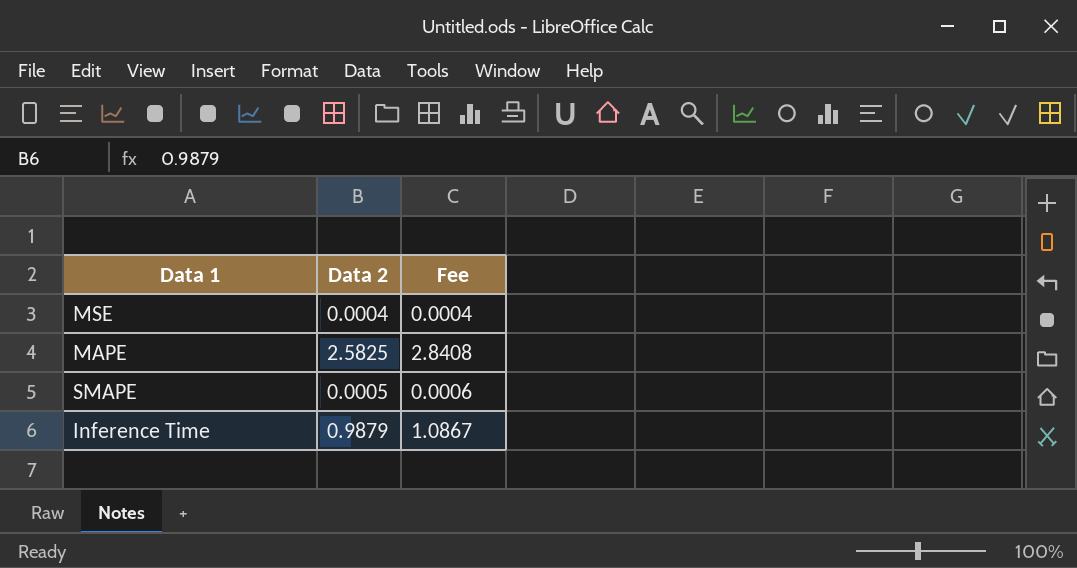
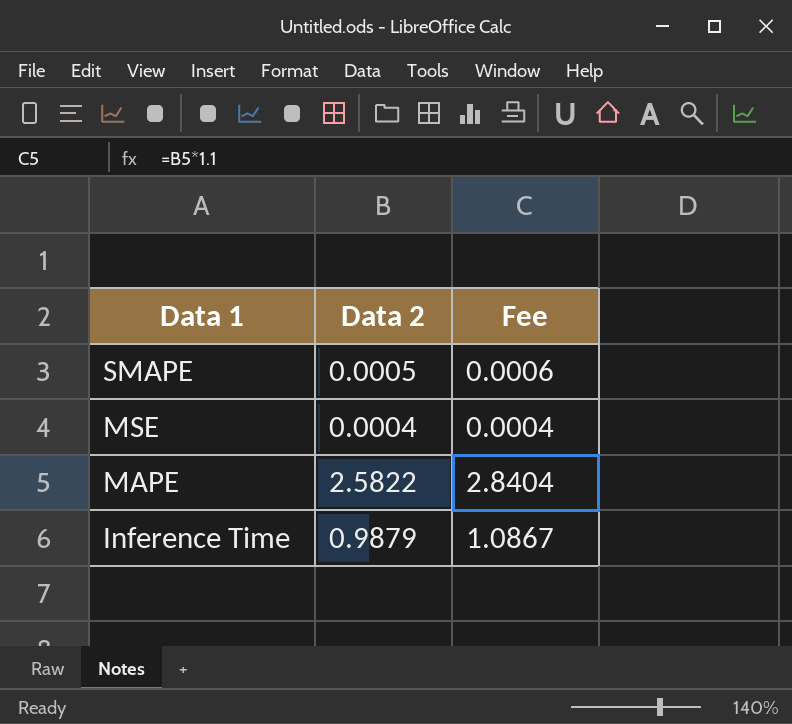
row order: none -> Data 1 descending
MAPE | Data 2: 2.5825 -> 2.5822
MAPE | Fee: 2.8408 -> 2.8404

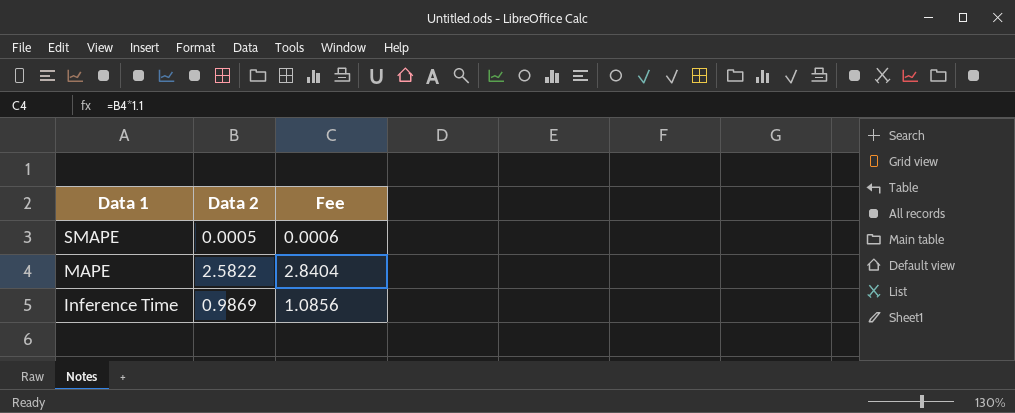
row MSE: 0.0004 | 0.0004 -> none
Inference Time | Data 2: 0.9879 -> 0.9869
Inference Time | Fee: 1.0867 -> 1.0856

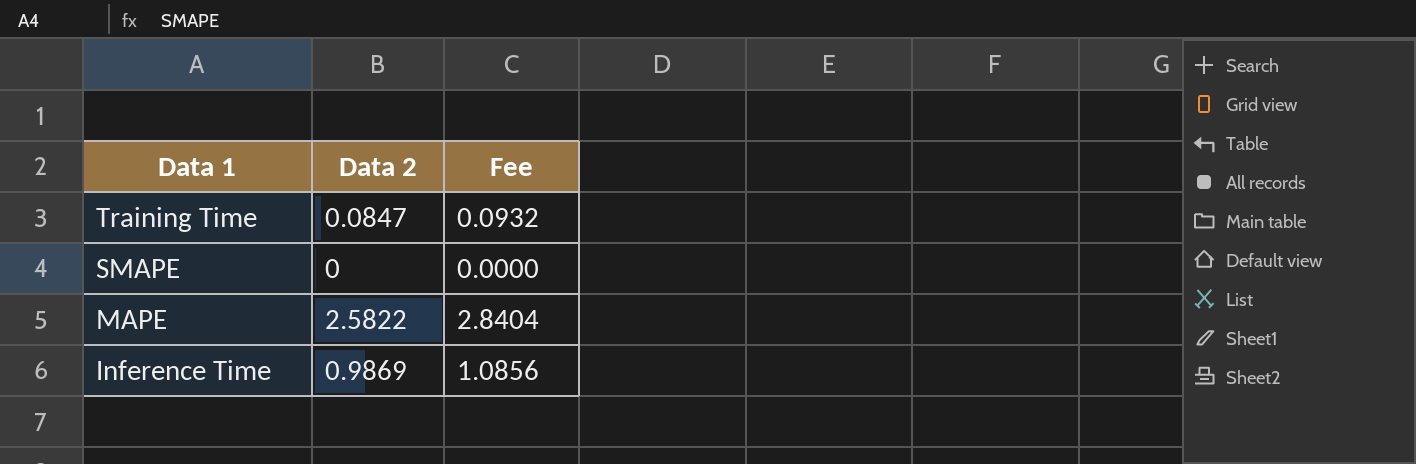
row Training Time: none -> 0.0847 | 0.0932
SMAPE | Data 2: 0.0005 -> 0
SMAPE | Fee: 0.0006 -> 0.0000

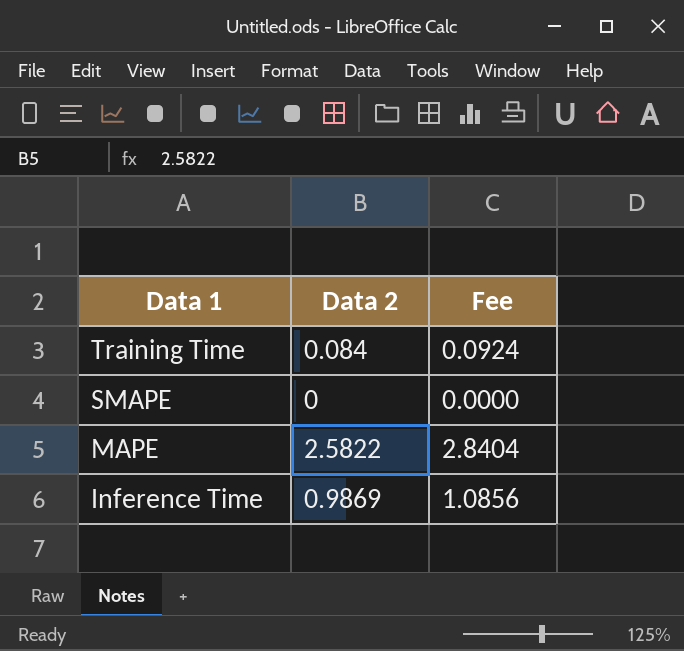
Training Time | Data 2: 0.0847 -> 0.084
Training Time | Fee: 0.0932 -> 0.0924

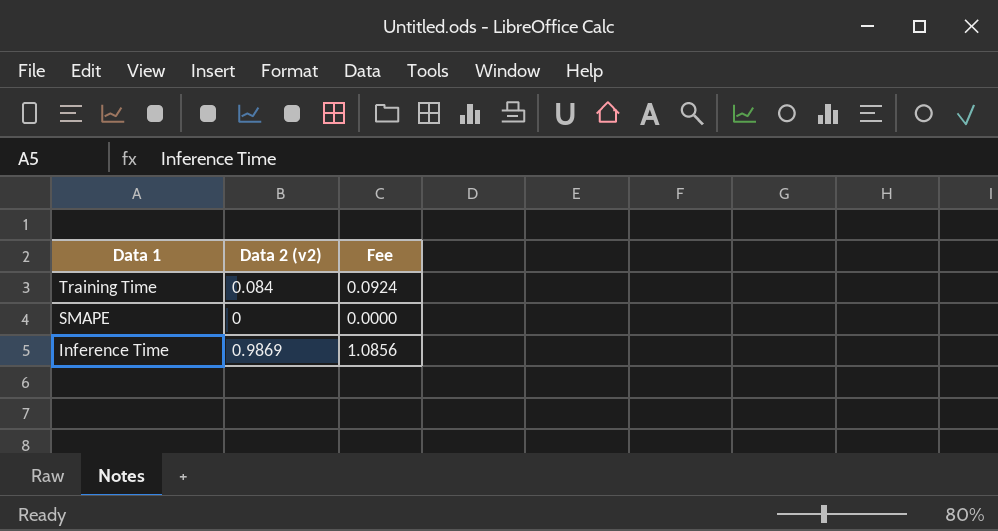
column name: Data 2 -> Data 2 (v2)
row MAPE: 2.5822 | 2.8404 -> none

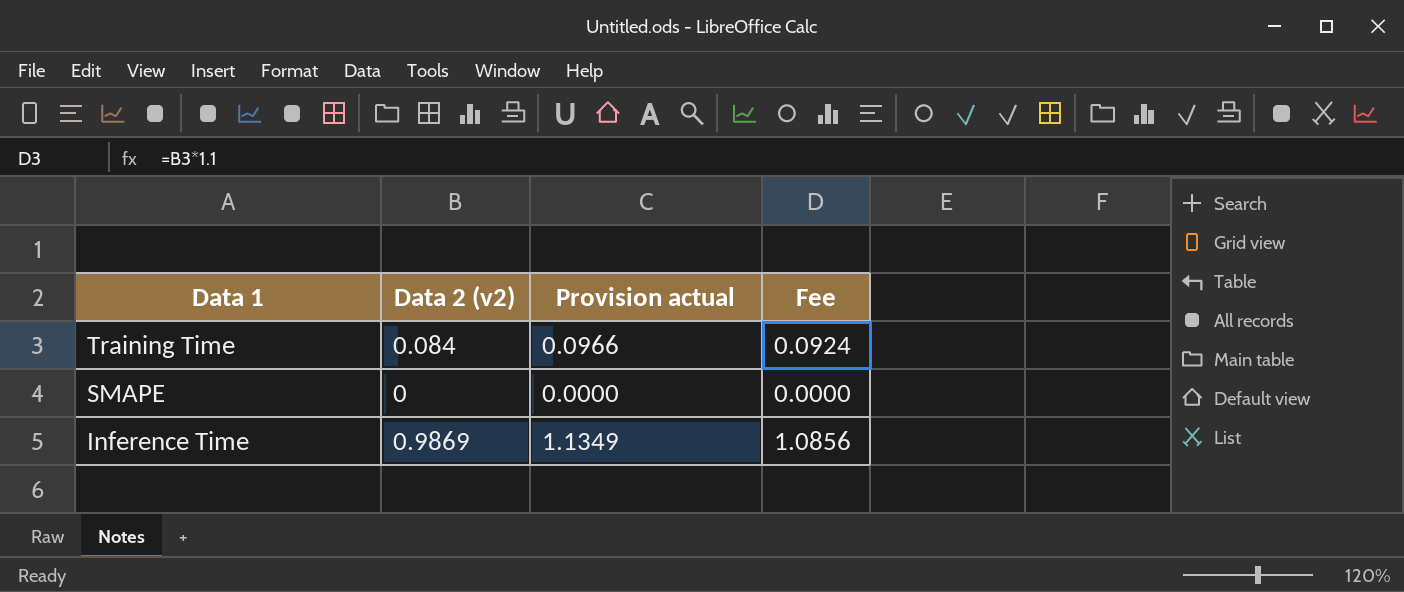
column Provision actual | formula: none -> [Data 2 (v2)] * 1.15

